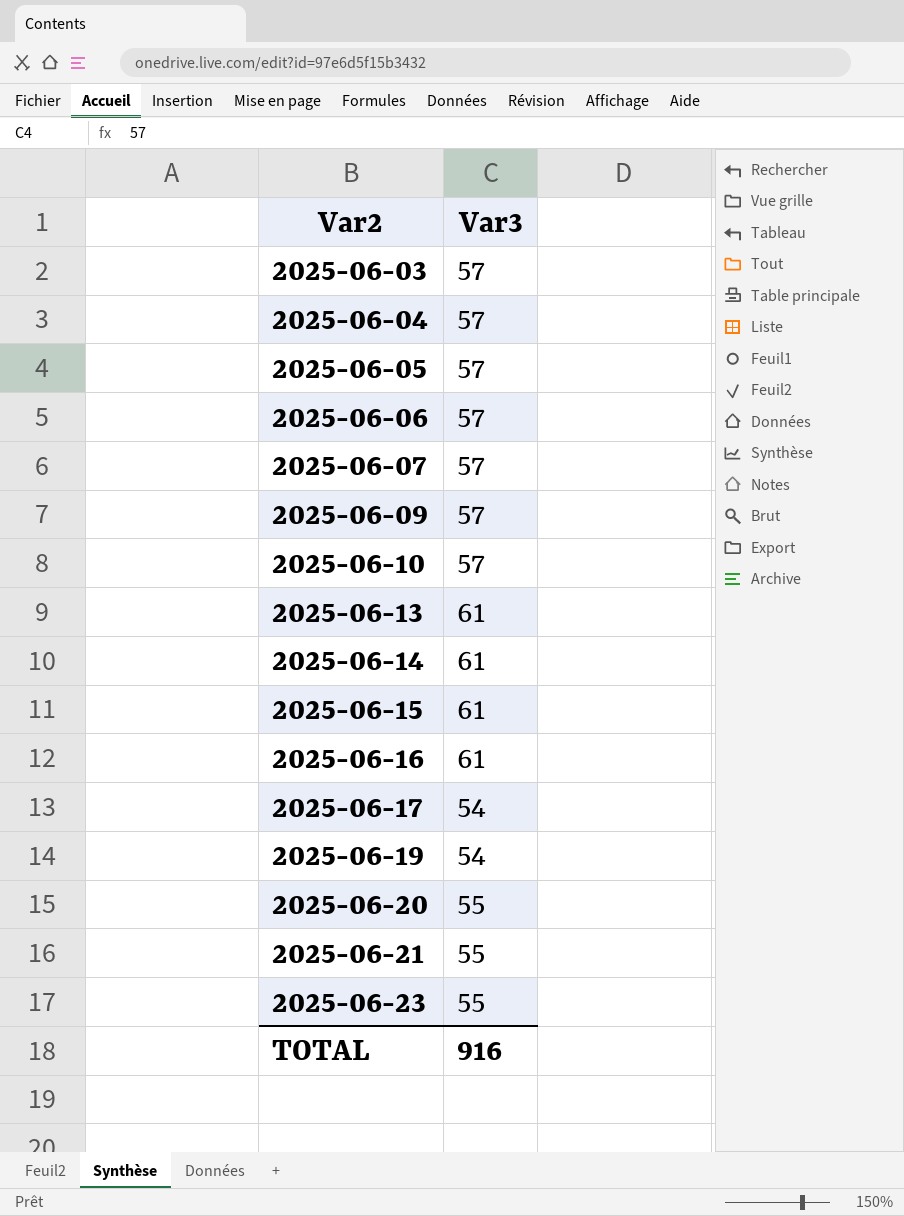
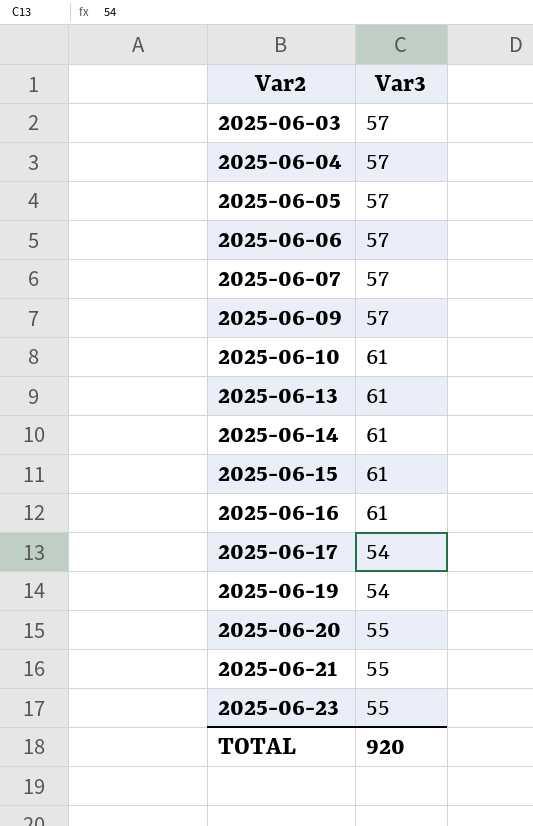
2025-06-10 | Var3: 57 -> 61
TOTAL | Var3: 916 -> 920

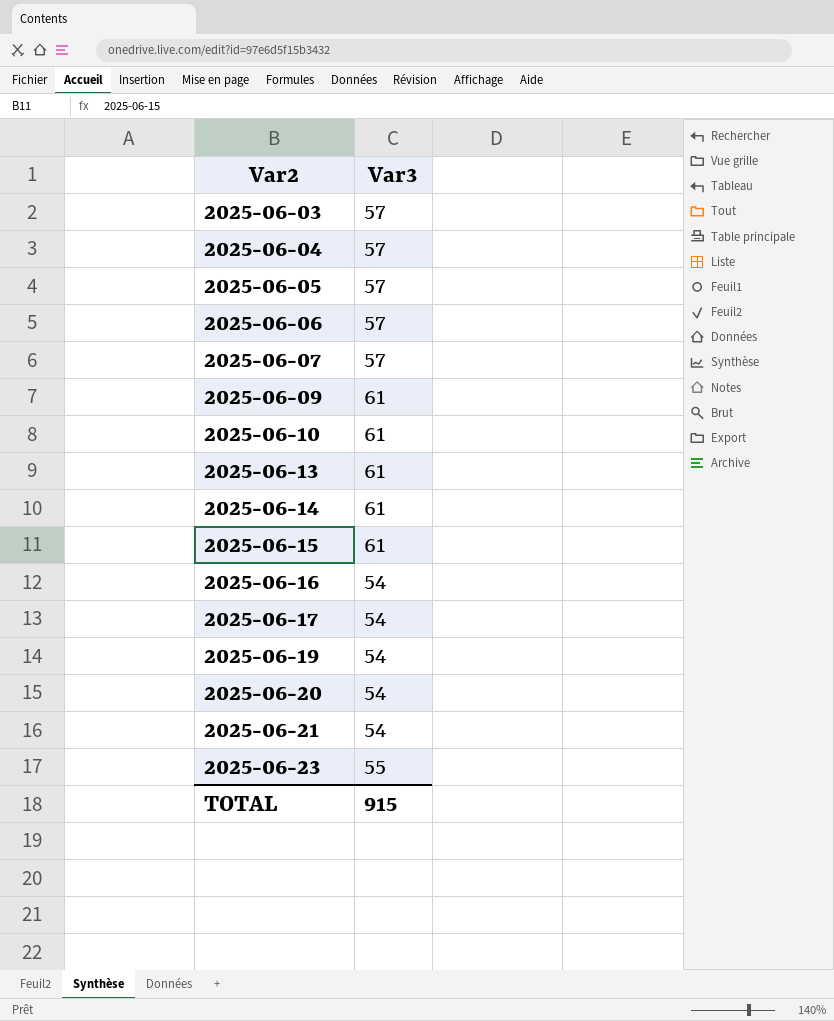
2025-06-09 | Var3: 57 -> 61
2025-06-16 | Var3: 61 -> 54
2025-06-20 | Var3: 55 -> 54
2025-06-21 | Var3: 55 -> 54
TOTAL | Var3: 920 -> 915

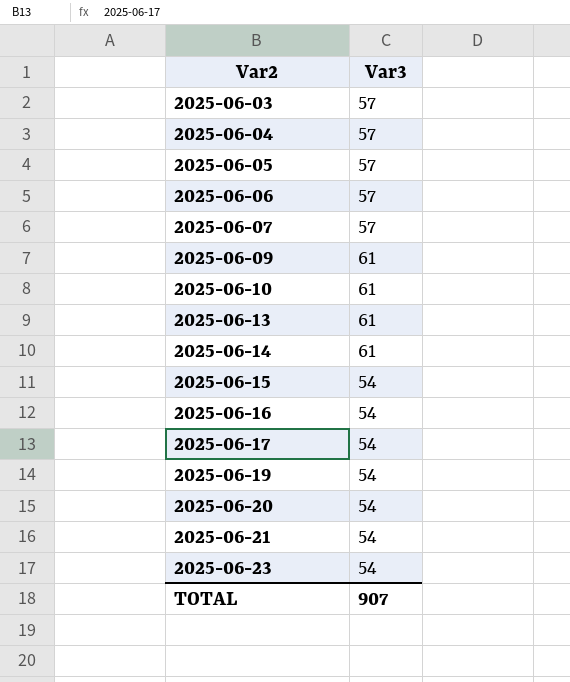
2025-06-15 | Var3: 61 -> 54
2025-06-23 | Var3: 55 -> 54
TOTAL | Var3: 915 -> 907

